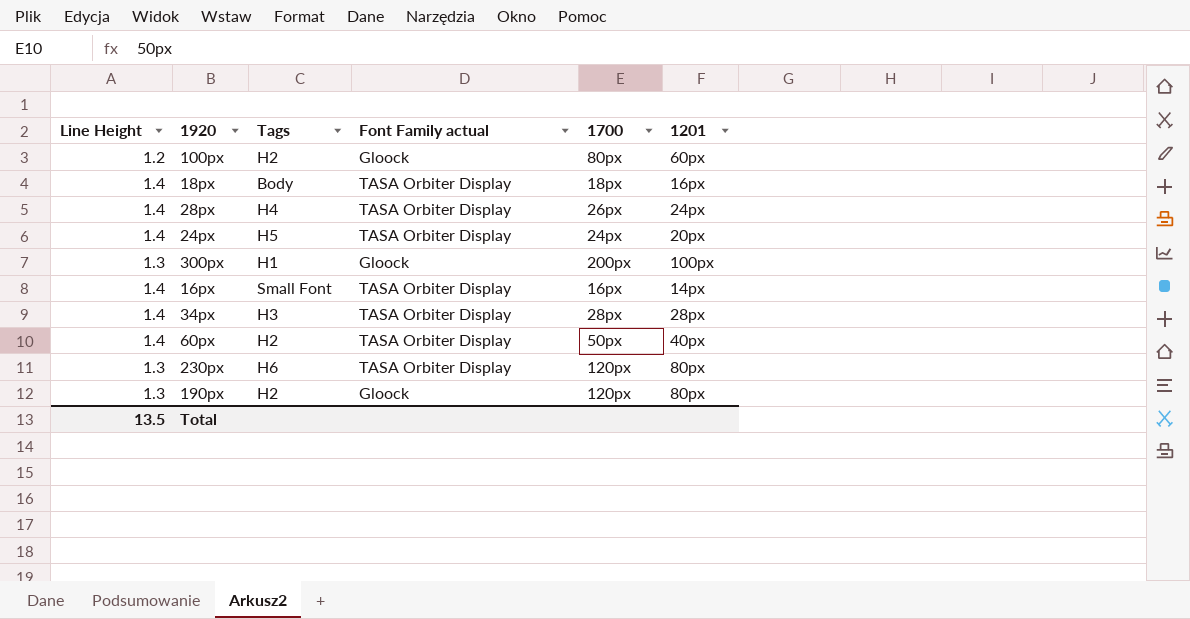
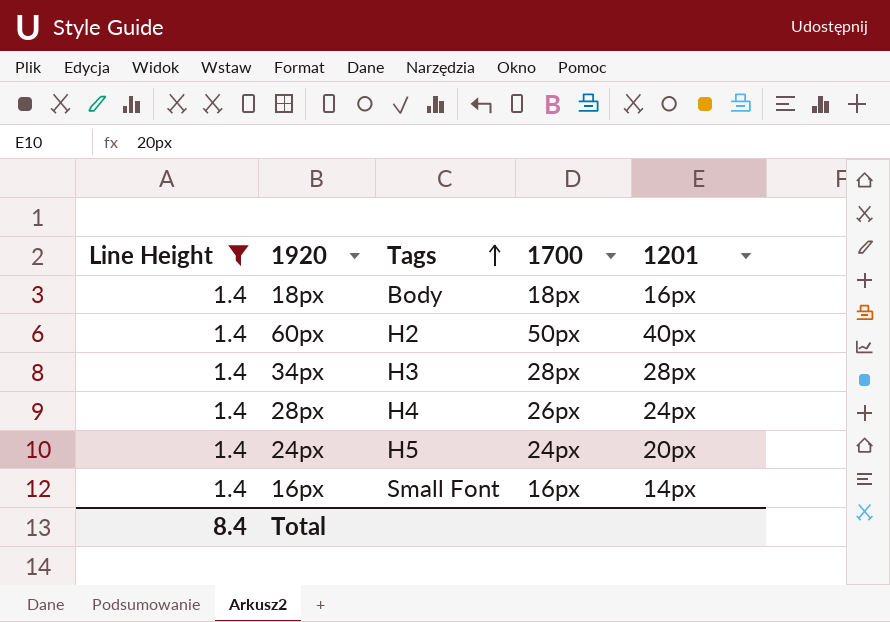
filter: none -> Line Height = 1.4
row order: none -> Tags ascending
column Font Family actual | position: 4 -> none
Total | Line Height: 13.5 -> 8.4

